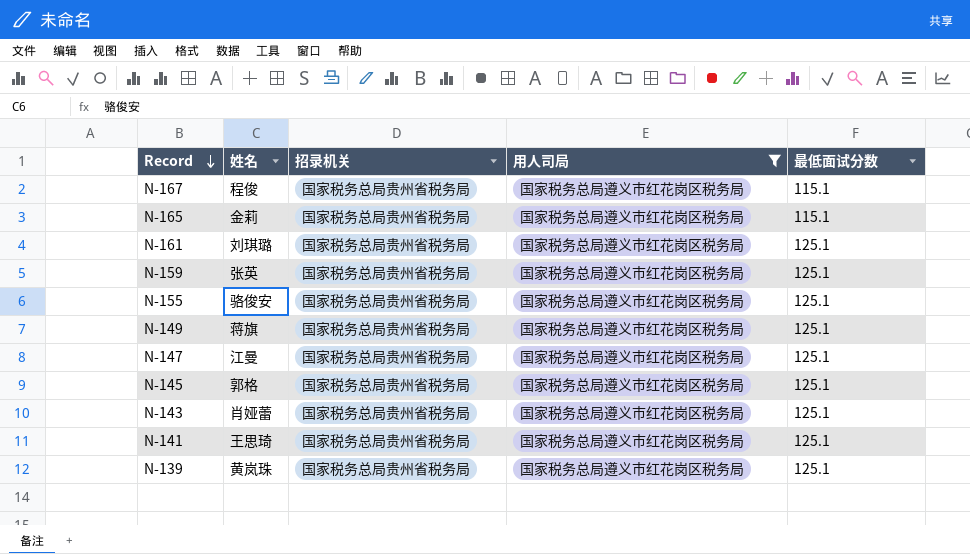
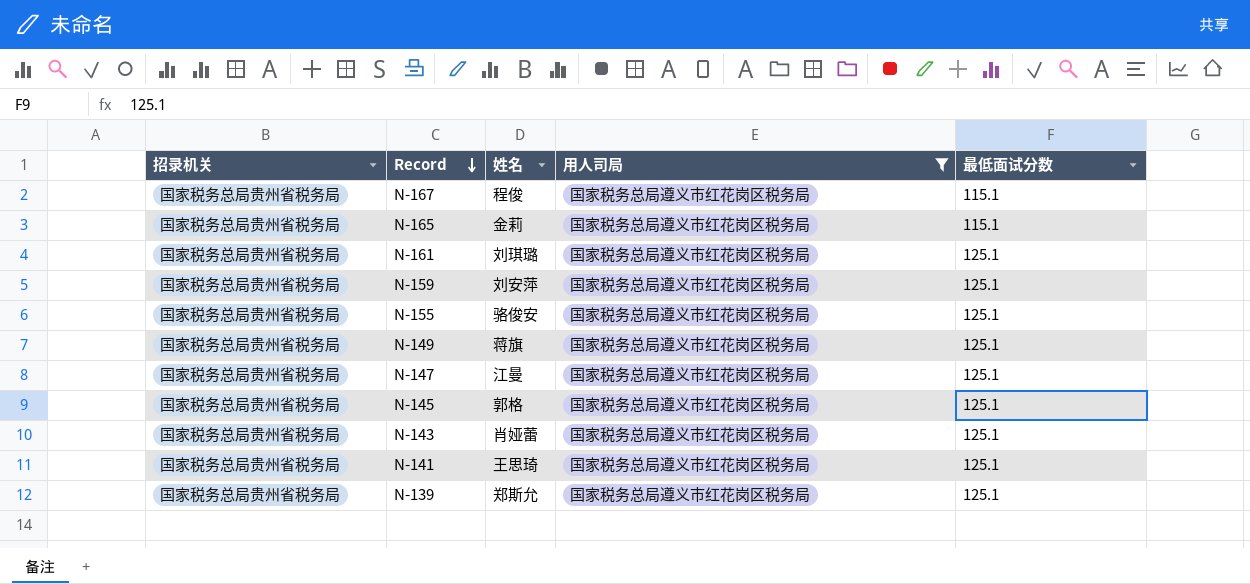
column 招录机关 | position: 3 -> 1
N-159 | 姓名: 张英 -> 刘安萍
N-139 | 姓名: 黄岚珠 -> 郑斯允

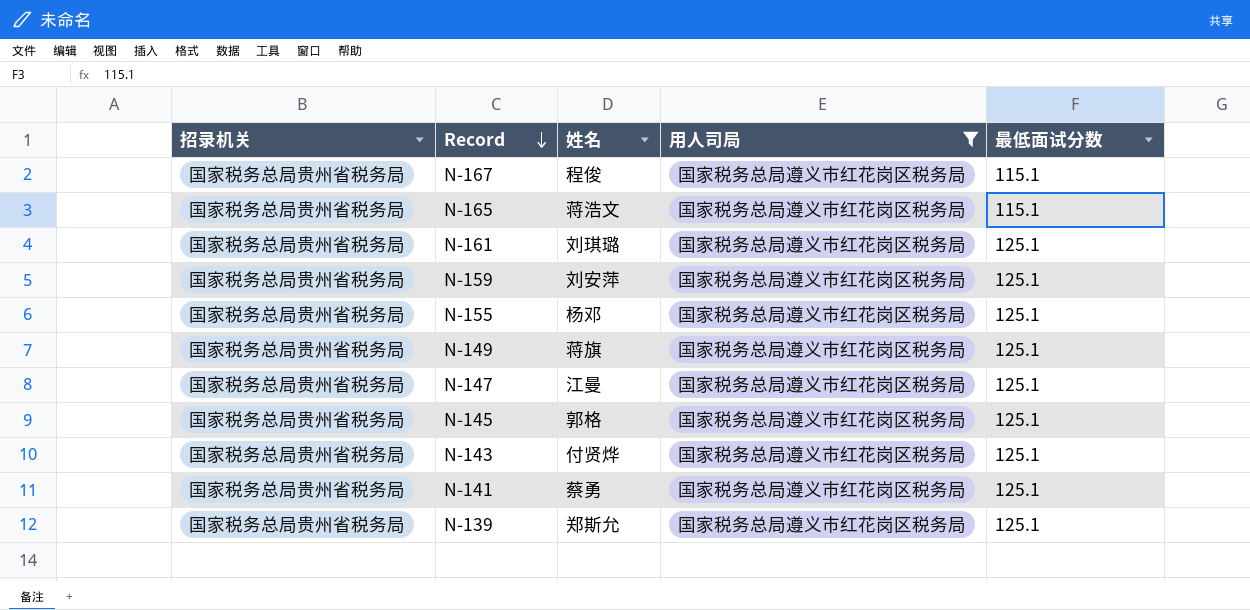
N-165 | 姓名: 金莉 -> 蒋浩文
N-155 | 姓名: 骆俊安 -> 杨邓
N-143 | 姓名: 肖娅蕾 -> 付贤烨
N-141 | 姓名: 王思琦 -> 蔡勇

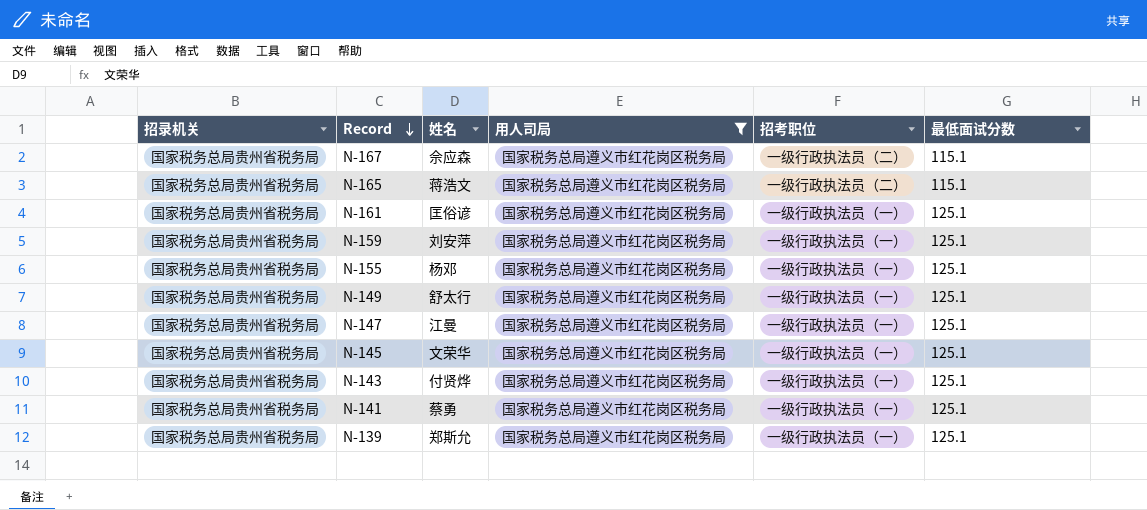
column 招考职位 | position: none -> 5
N-167 | 姓名: 程俊 -> 佘应森
N-161 | 姓名: 刘琪璐 -> 匡俗谚
N-149 | 姓名: 蒋旗 -> 舒太行
N-145 | 姓名: 郭格 -> 文荣华

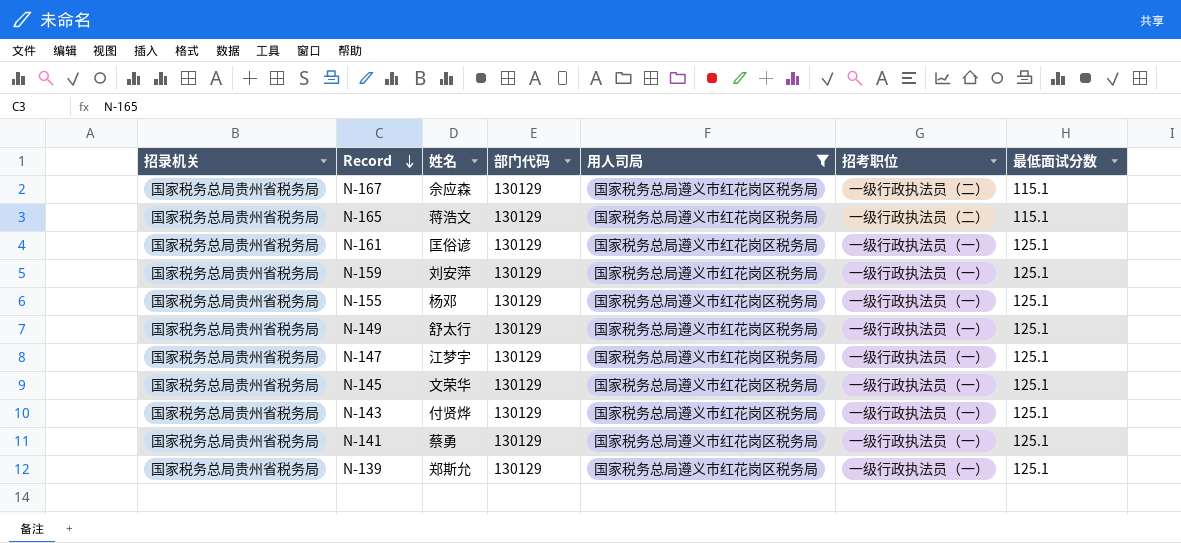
column 部门代码 | position: none -> 4
N-147 | 姓名: 江曼 -> 江梦宇

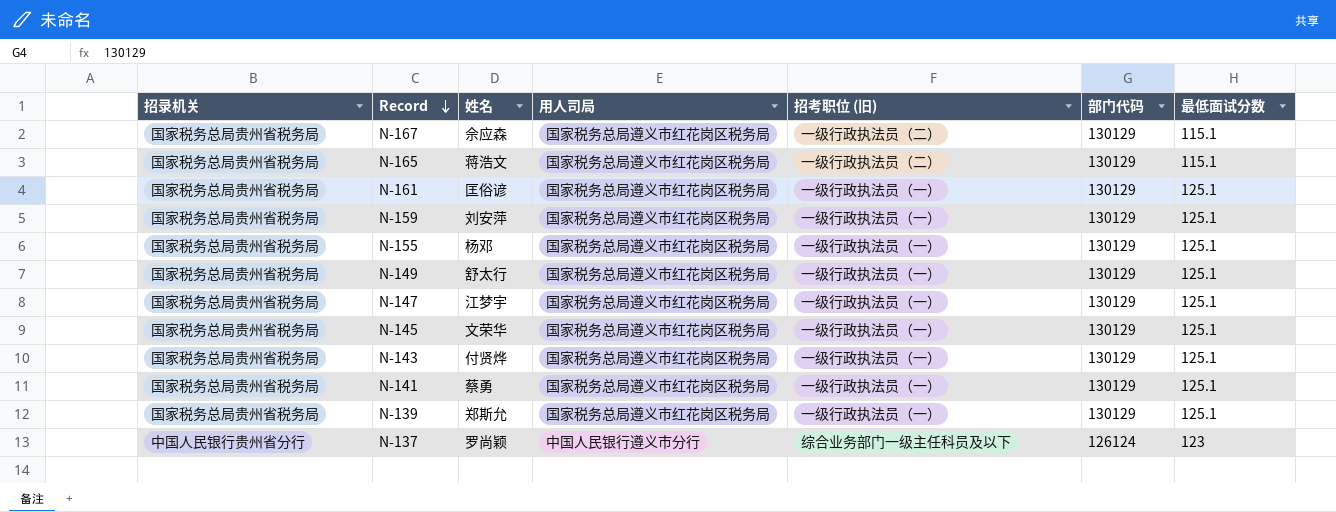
filter: 用人司局 = 国家税务总局遵义市红花岗区税务局 -> none
column name: 招考职位 -> 招考职位 (旧)
column 部门代码 | position: 4 -> 6

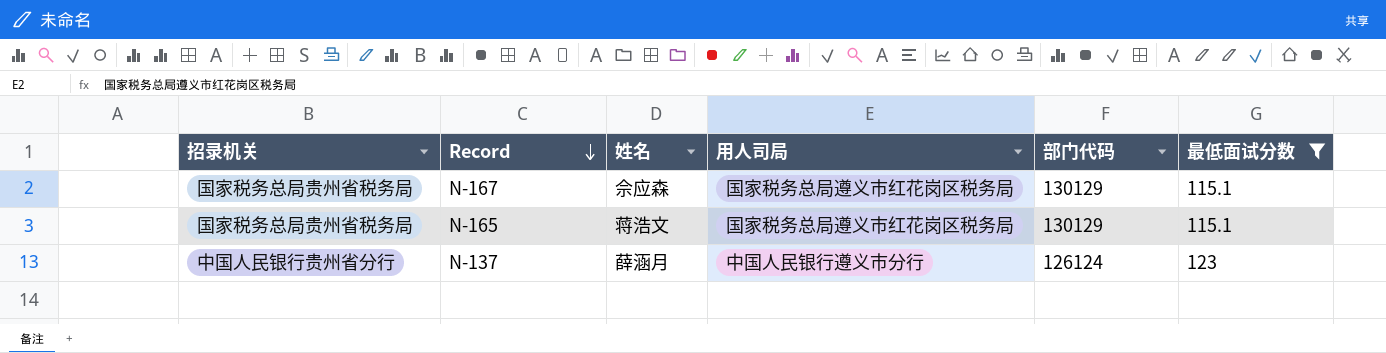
filter: none -> 最低面试分数 != 125.1
column 招考职位 (旧) | position: 5 -> none
N-137 | 姓名: 罗尚颖 -> 薛涵月

